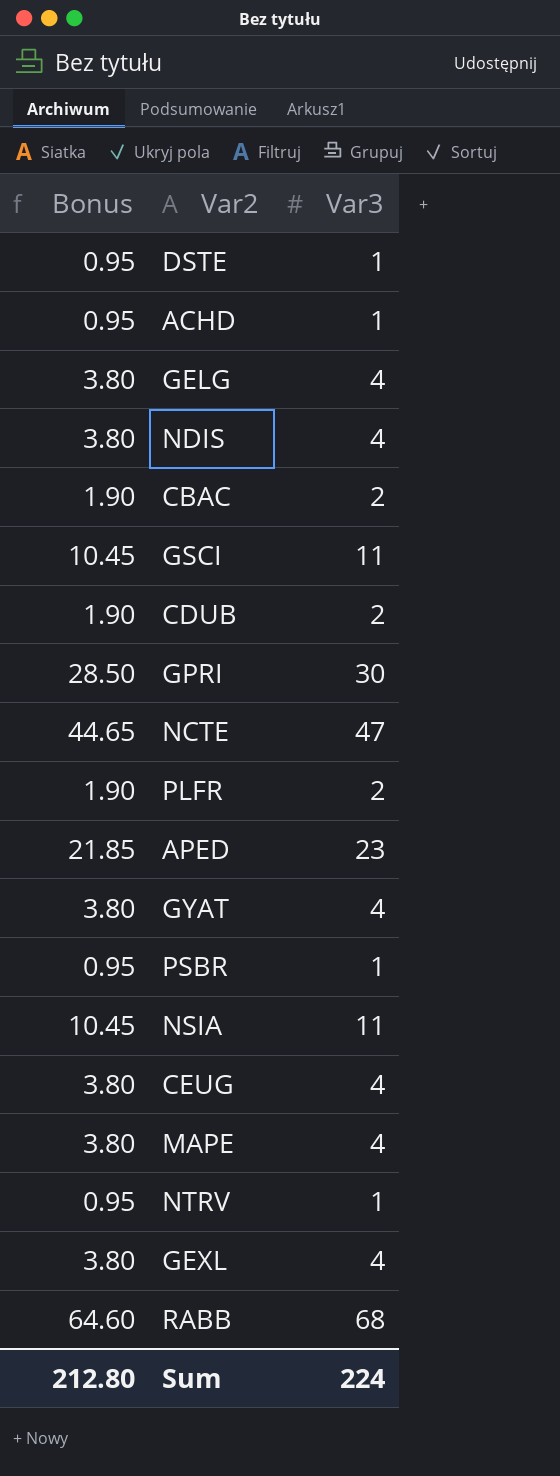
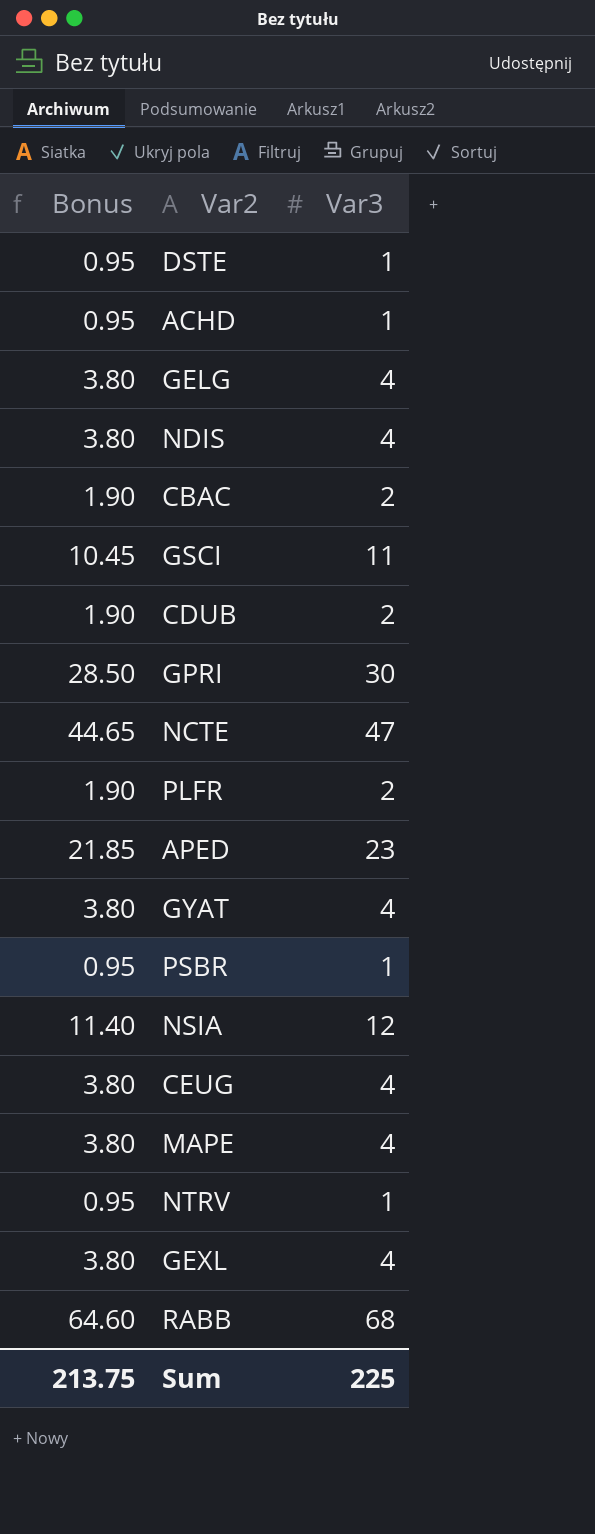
NSIA | Bonus: 10.45 -> 11.40
NSIA | Var3: 11 -> 12
Sum | Bonus: 212.80 -> 213.75
Sum | Var3: 224 -> 225

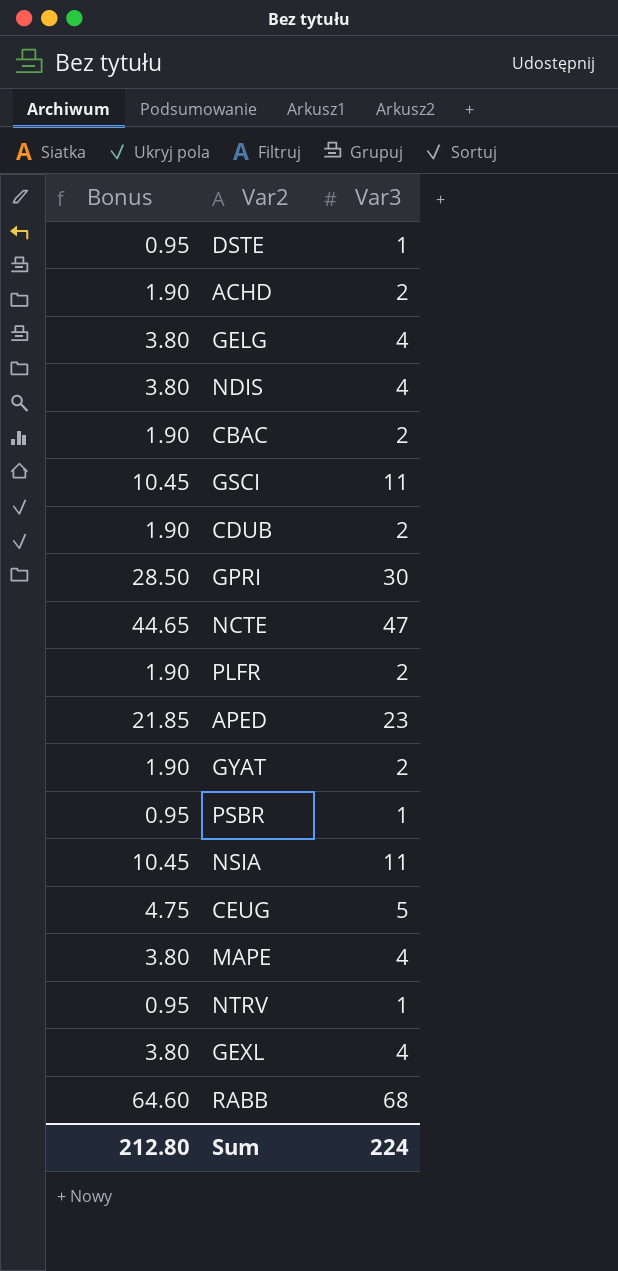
ACHD | Bonus: 0.95 -> 1.90
ACHD | Var3: 1 -> 2
GYAT | Bonus: 3.80 -> 1.90
GYAT | Var3: 4 -> 2
NSIA | Bonus: 11.40 -> 10.45
NSIA | Var3: 12 -> 11
CEUG | Bonus: 3.80 -> 4.75
CEUG | Var3: 4 -> 5
Sum | Bonus: 213.75 -> 212.80
Sum | Var3: 225 -> 224

